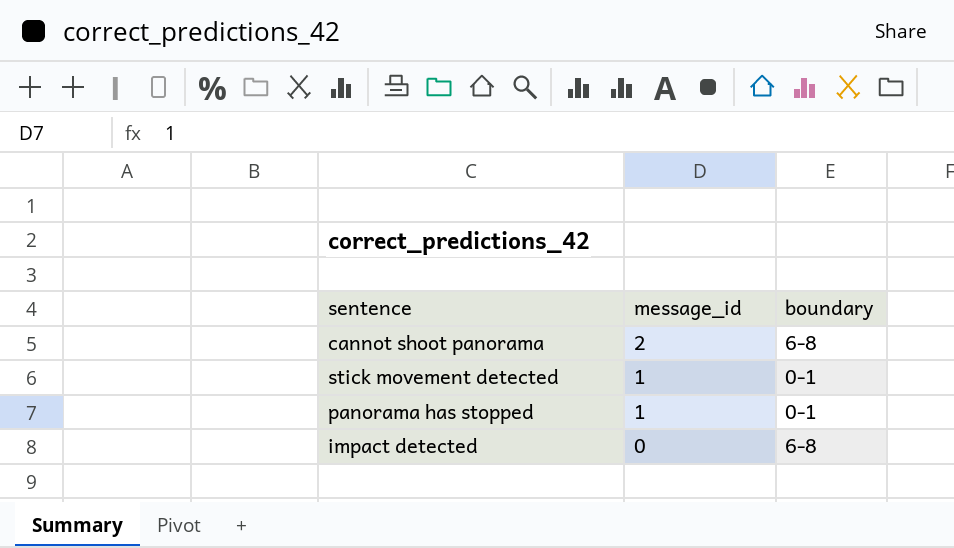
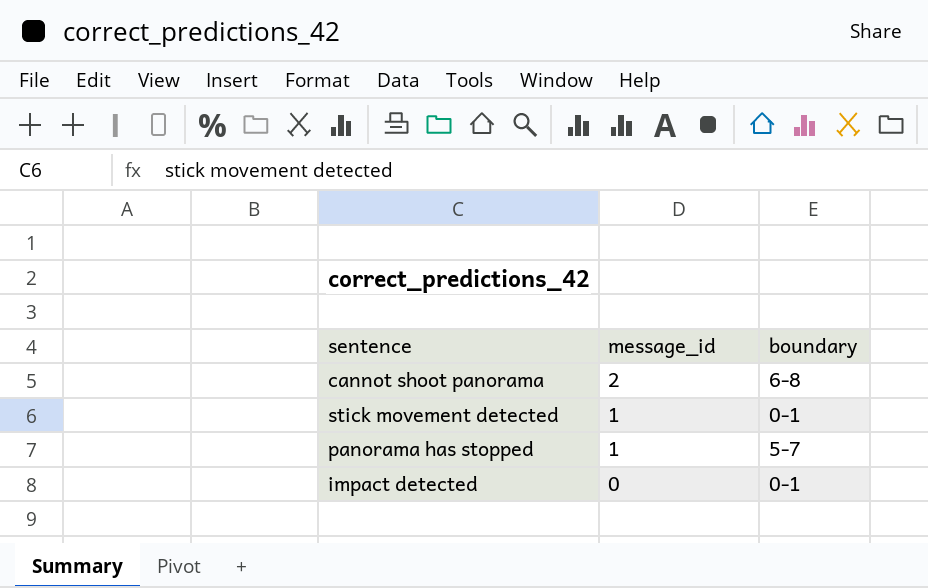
panorama has stopped | boundary: 0-1 -> 5-7
impact detected | boundary: 6-8 -> 0-1

